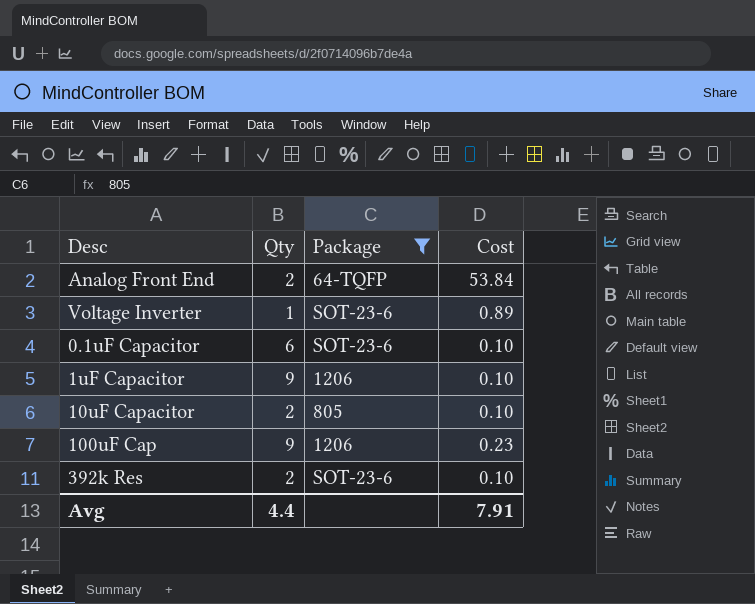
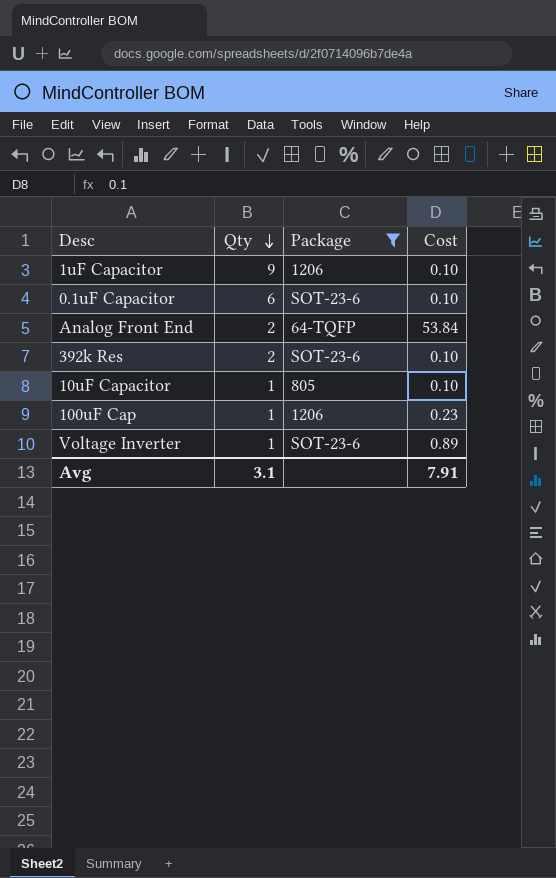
row order: none -> Qty descending
10uF Capacitor | Qty: 2 -> 1
100uF Cap | Qty: 9 -> 1
Avg | Qty: 4.4 -> 3.1

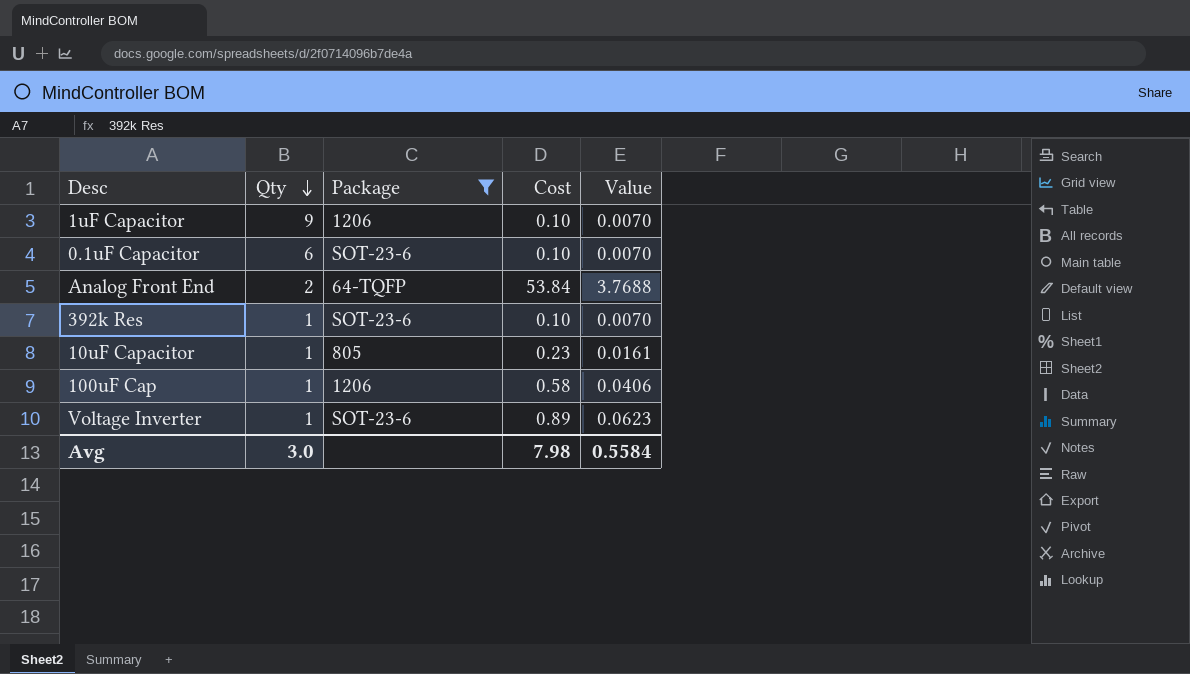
column Value | formula: none -> [Cost] * 0.07
392k Res | Qty: 2 -> 1
10uF Capacitor | Cost: 0.10 -> 0.23
100uF Cap | Cost: 0.23 -> 0.58
Avg | Qty: 3.1 -> 3.0
Avg | Cost: 7.91 -> 7.98

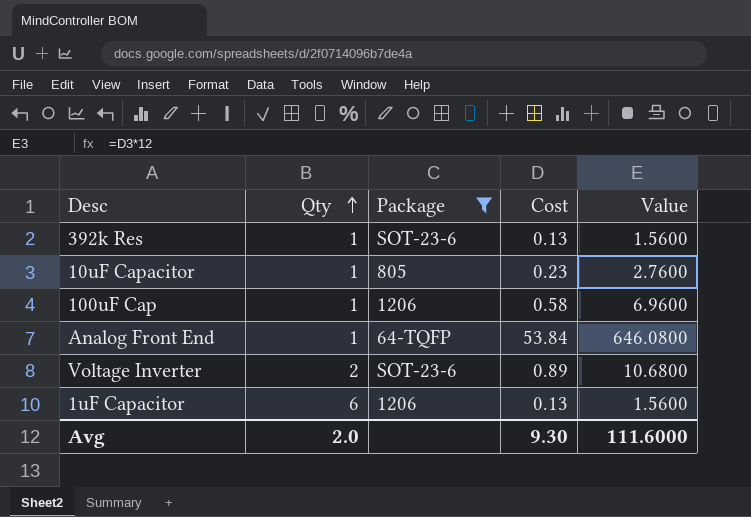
row order: Qty descending -> Qty ascending
column Value | formula: [Cost] * 0.07 -> [Cost] * 12
row 0.1uF Capacitor: 6 | SOT-23-6 | 0.10 | 0.0070 -> none
392k Res | Cost: 0.10 -> 0.13
Analog Front End | Qty: 2 -> 1
Voltage Inverter | Qty: 1 -> 2
1uF Capacitor | Qty: 9 -> 6
1uF Capacitor | Cost: 0.10 -> 0.13
Avg | Qty: 3.0 -> 2.0
Avg | Cost: 7.98 -> 9.30
Avg | Value: 0.5584 -> 111.6000

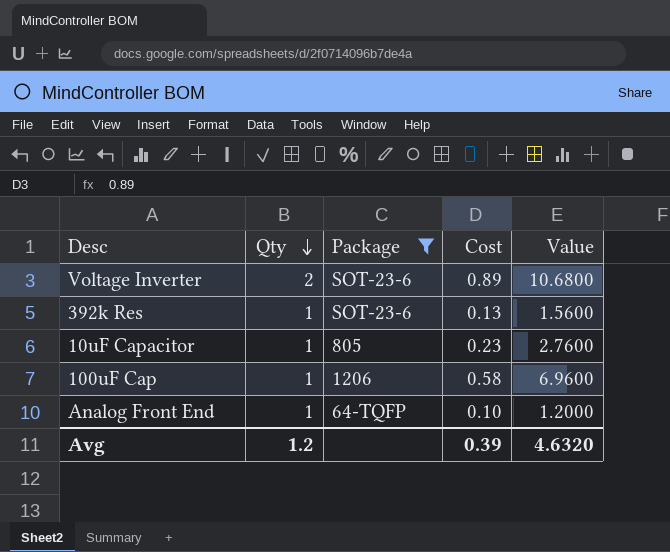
row order: Qty ascending -> Qty descending
row 1uF Capacitor: 6 | 1206 | 0.13 | 1.5600 -> none
Analog Front End | Cost: 53.84 -> 0.10
Analog Front End | Value: 646.0800 -> 1.2000
Avg | Qty: 2.0 -> 1.2
Avg | Cost: 9.30 -> 0.39
Avg | Value: 111.6000 -> 4.6320

